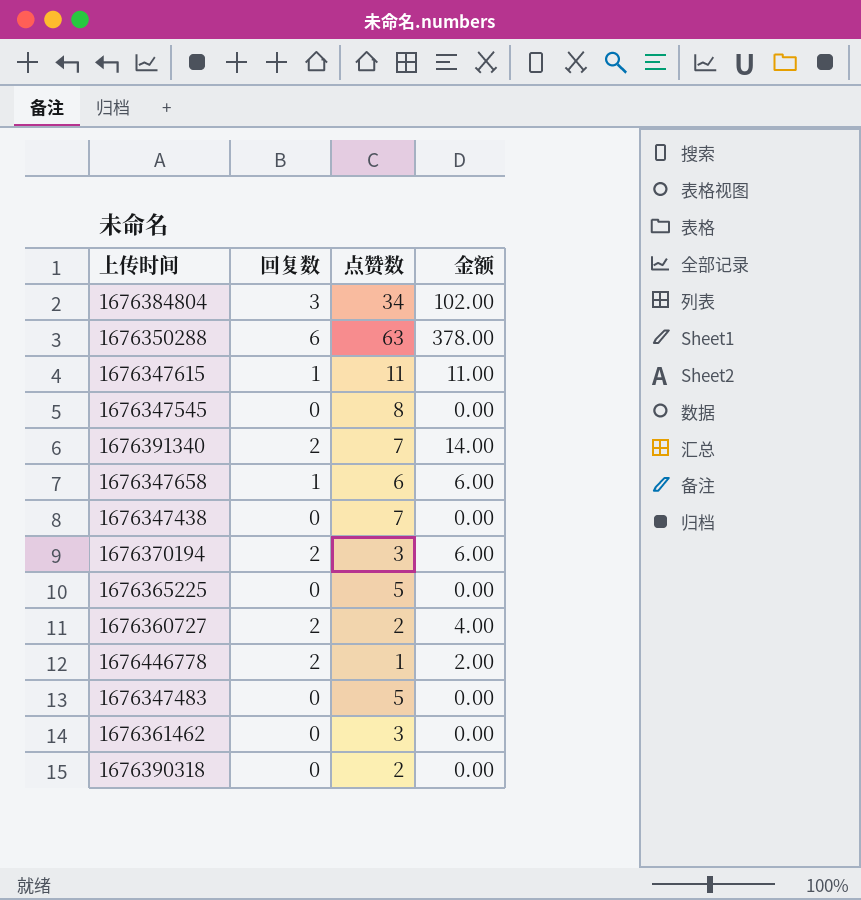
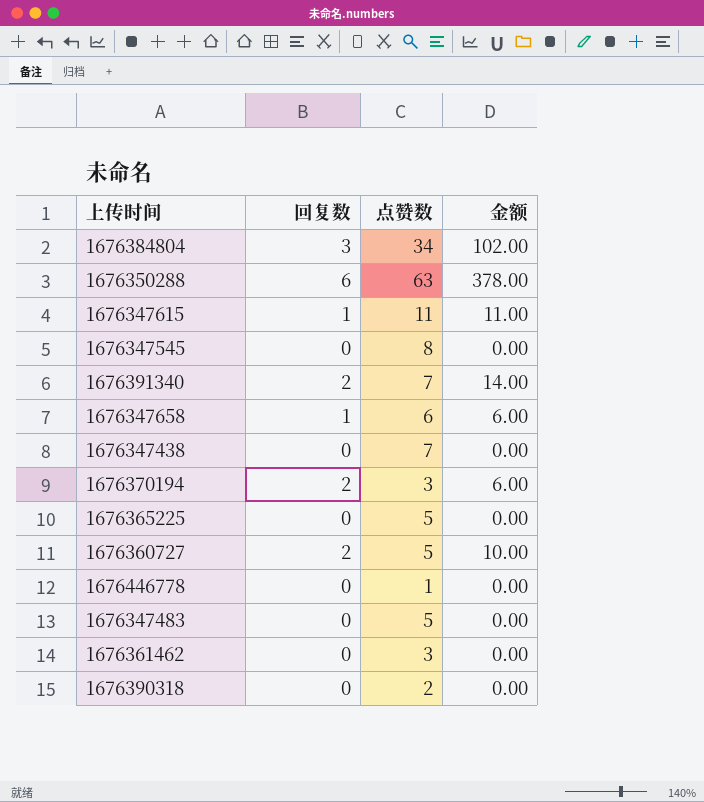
1676360727 | 点赞数: 2 -> 5
1676360727 | 金额: 4.00 -> 10.00
1676446778 | 回复数: 2 -> 0
1676446778 | 金额: 2.00 -> 0.00

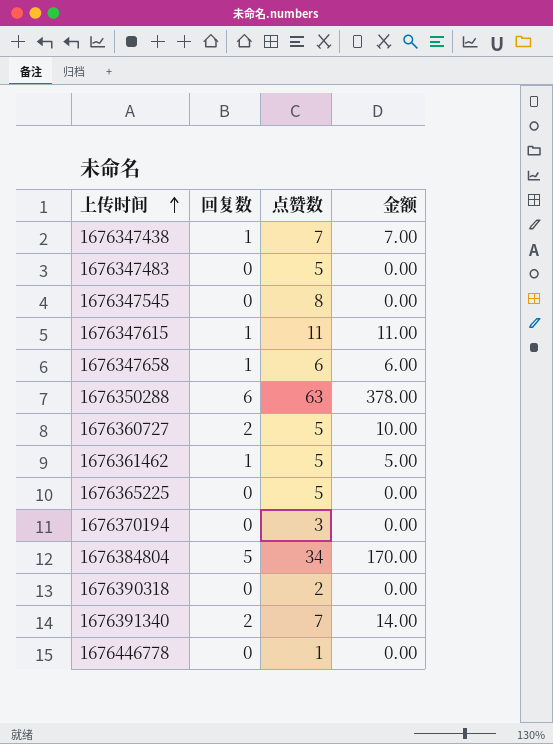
row order: none -> 上传时间 ascending
1676347438 | 回复数: 0 -> 1
1676347438 | 金额: 0.00 -> 7.00
1676361462 | 回复数: 0 -> 1
1676361462 | 点赞数: 3 -> 5
1676361462 | 金额: 0.00 -> 5.00
1676370194 | 回复数: 2 -> 0
1676370194 | 金额: 6.00 -> 0.00
1676384804 | 回复数: 3 -> 5
1676384804 | 金额: 102.00 -> 170.00

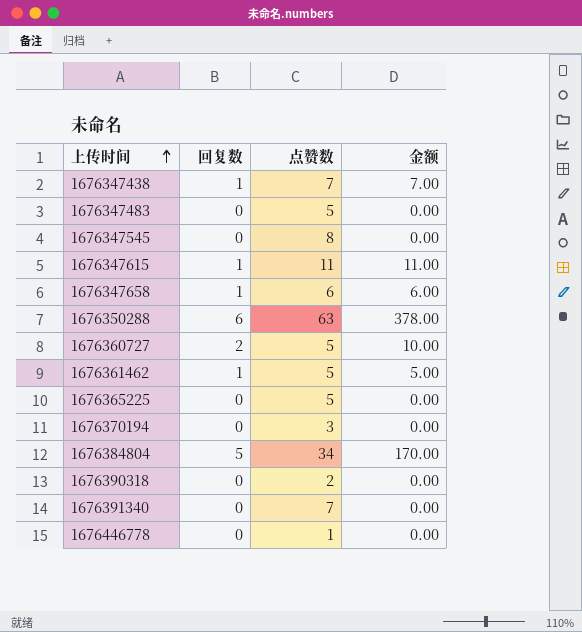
1676391340 | 回复数: 2 -> 0
1676391340 | 金额: 14.00 -> 0.00

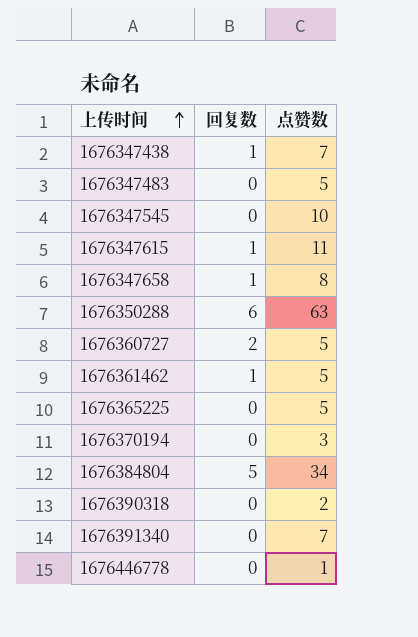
column 金额 | formula: [回复数] * [点赞数] -> none
1676347545 | 点赞数: 8 -> 10
1676347658 | 点赞数: 6 -> 8

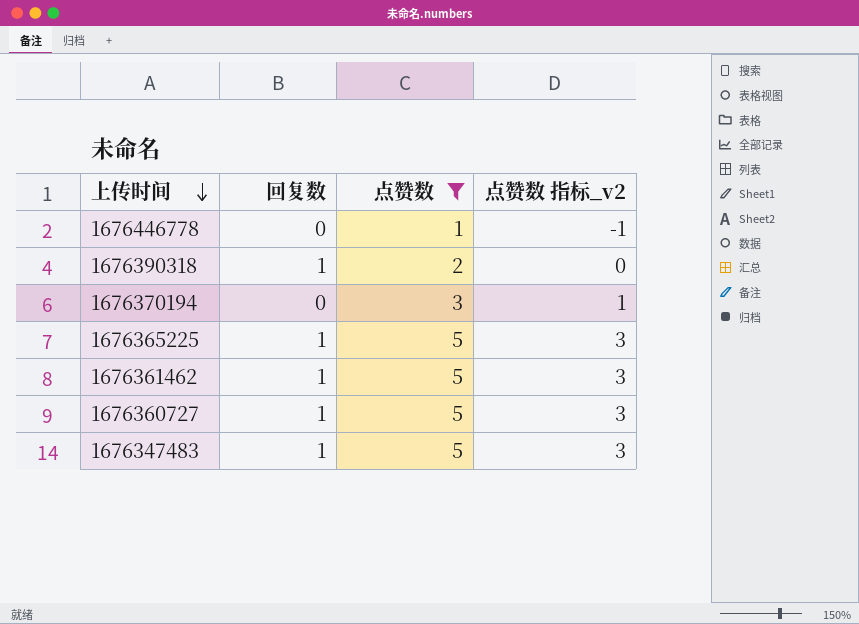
filter: none -> 点赞数 <= 5
row order: 上传时间 ascending -> 上传时间 descending
column 点赞数 指标_v2 | formula: none -> [点赞数] - 2
1676390318 | 回复数: 0 -> 1
1676365225 | 回复数: 0 -> 1
1676360727 | 回复数: 2 -> 1
1676347483 | 回复数: 0 -> 1

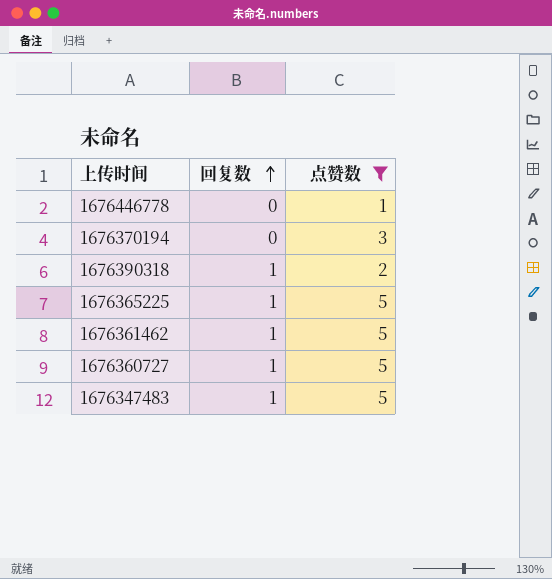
row order: 上传时间 descending -> 回复数 ascending
column 点赞数 指标_v2 | formula: [点赞数] - 2 -> none

